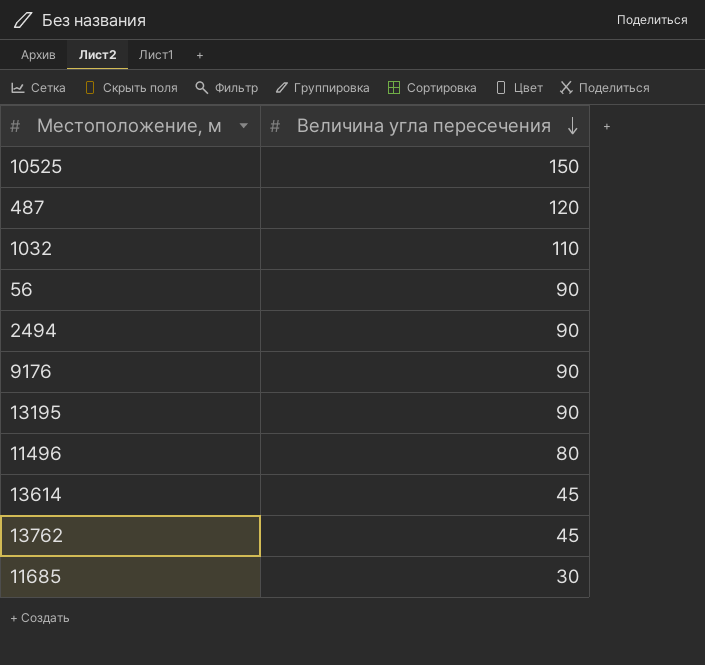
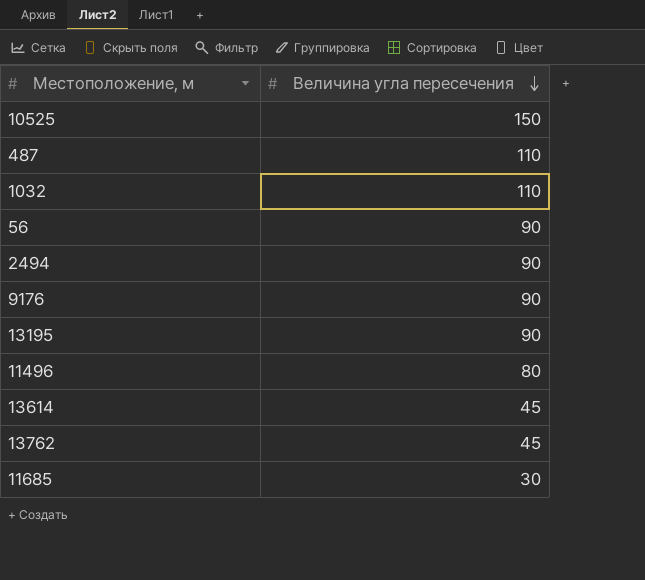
487 | Величина угла пересечения: 120 -> 110

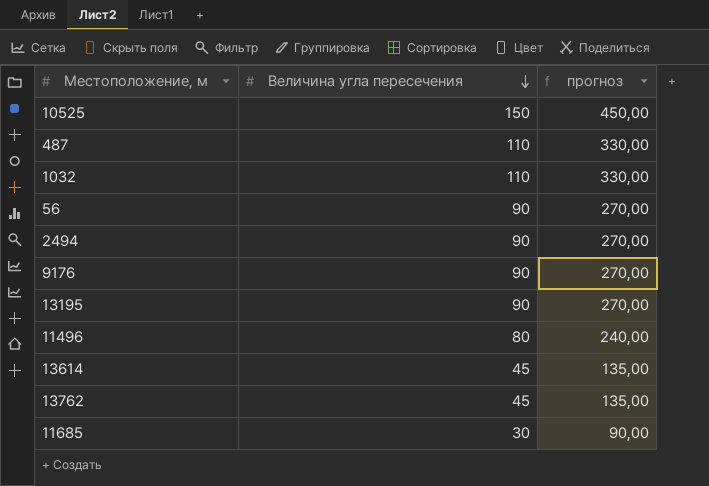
column прогноз | formula: none -> [Величина угла пересечения] * 3

